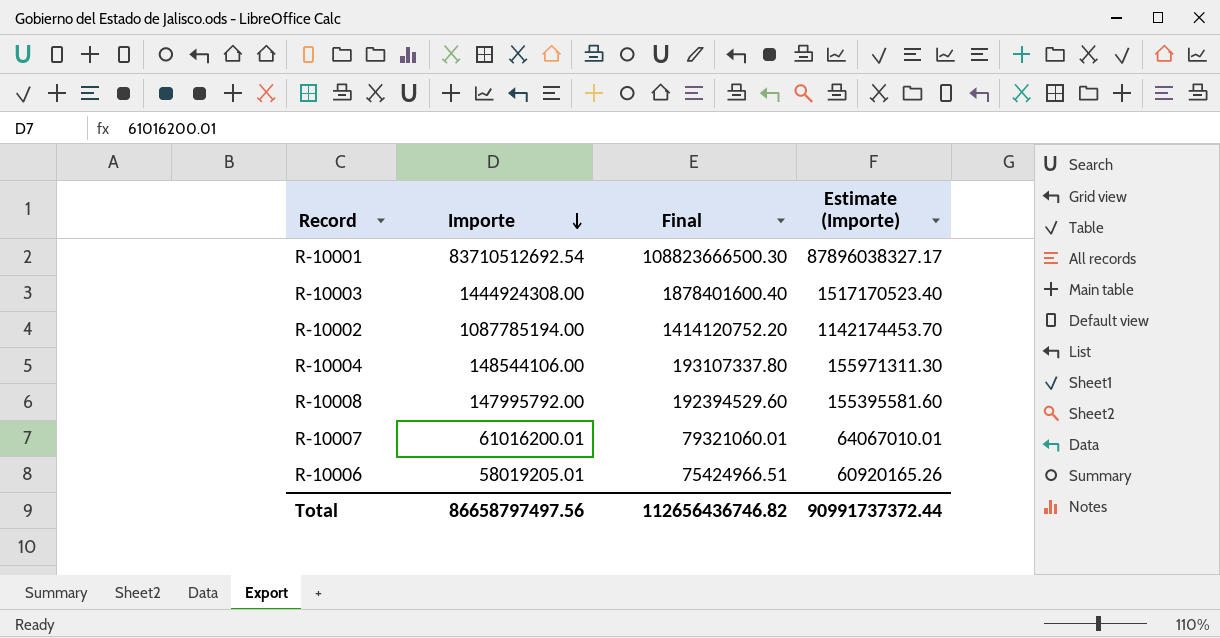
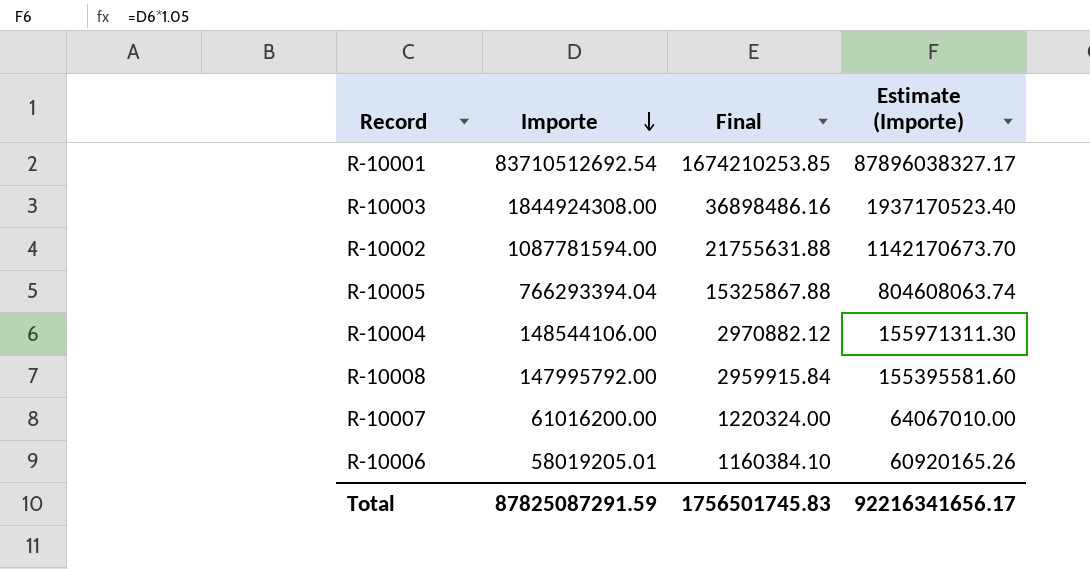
column Final | formula: [Importe] * 1.3 -> [Importe] * 0.02
R-10003 | Importe: 1444924308.00 -> 1844924308.00
R-10003 | Estimate (Importe): 1517170523.40 -> 1937170523.40
R-10002 | Importe: 1087785194.00 -> 1087781594.00
R-10002 | Estimate (Importe): 1142174453.70 -> 1142170673.70
row R-10005: none -> 766293394.04 | 15325867.88 | 804608063.74
R-10007 | Importe: 61016200.01 -> 61016200.00
R-10007 | Estimate (Importe): 64067010.01 -> 64067010.00
Total | Importe: 86658797497.56 -> 87825087291.59
Total | Final: 112656436746.82 -> 1756501745.83
Total | Estimate (Importe): 90991737372.44 -> 92216341656.17

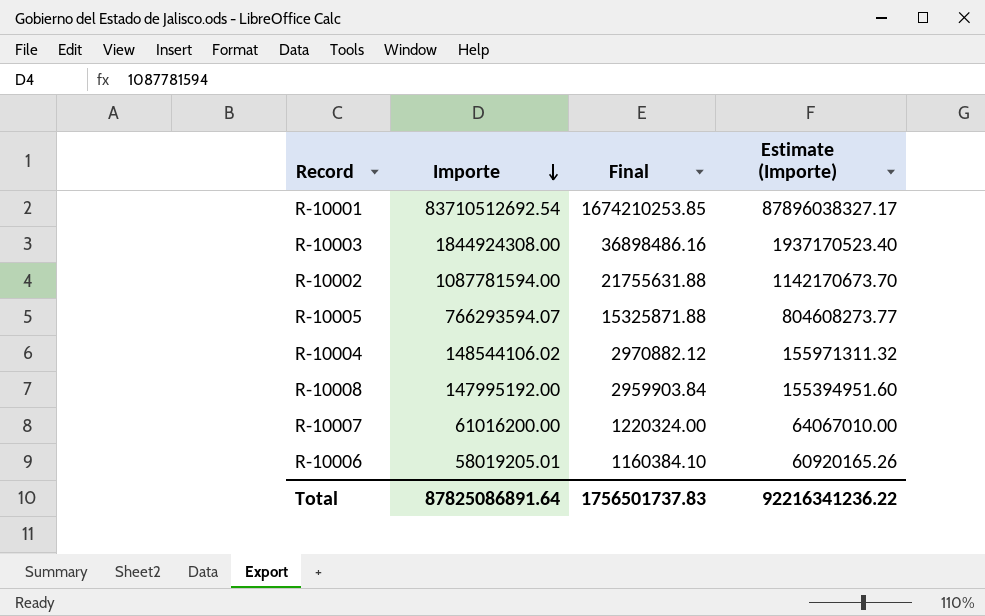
R-10005 | Importe: 766293394.04 -> 766293594.07
R-10005 | Final: 15325867.88 -> 15325871.88
R-10005 | Estimate (Importe): 804608063.74 -> 804608273.77
R-10004 | Importe: 148544106.00 -> 148544106.02
R-10004 | Estimate (Importe): 155971311.30 -> 155971311.32
R-10008 | Importe: 147995792.00 -> 147995192.00
R-10008 | Final: 2959915.84 -> 2959903.84
R-10008 | Estimate (Importe): 155395581.60 -> 155394951.60
Total | Importe: 87825087291.59 -> 87825086891.64
Total | Final: 1756501745.83 -> 1756501737.83
Total | Estimate (Importe): 92216341656.17 -> 92216341236.22

